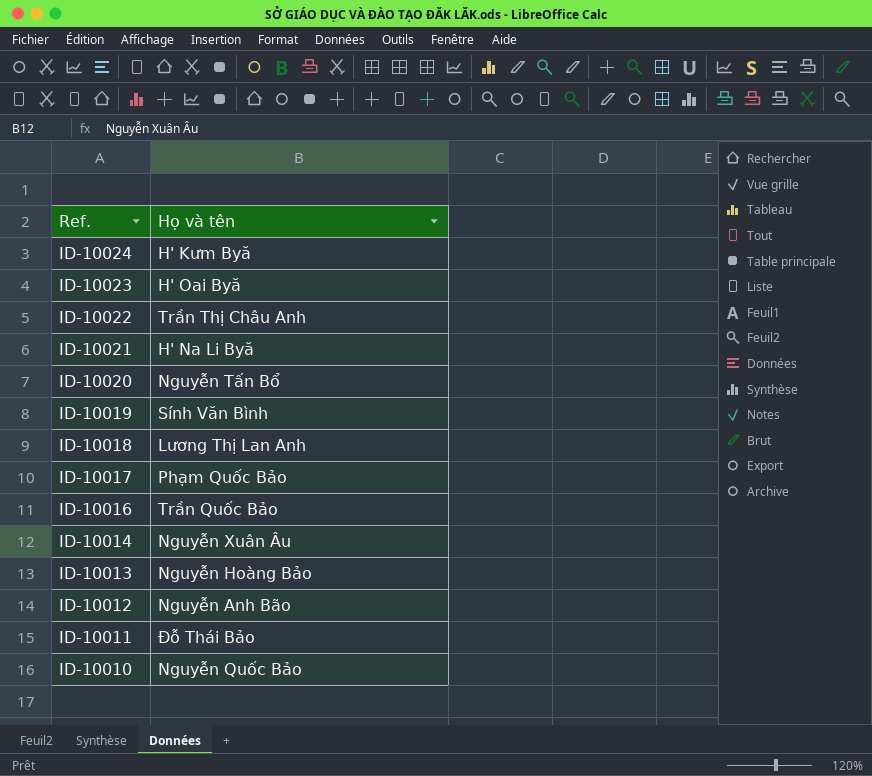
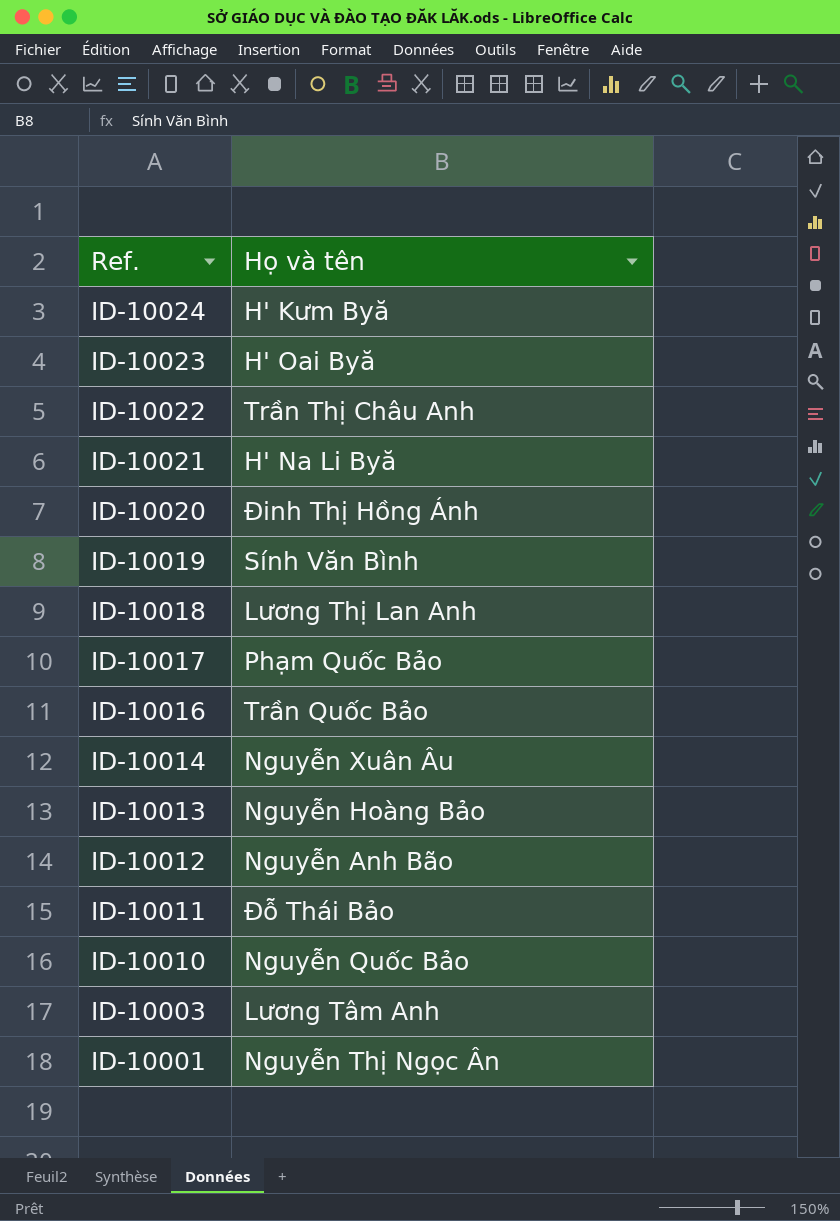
ID-10020 | Họ và tên: Nguyễn Tấn Bổ -> Đinh Thị Hồng Ánh
row ID-10003: none -> Lương Tâm Anh
row ID-10001: none -> Nguyễn Thị Ngọc Ân

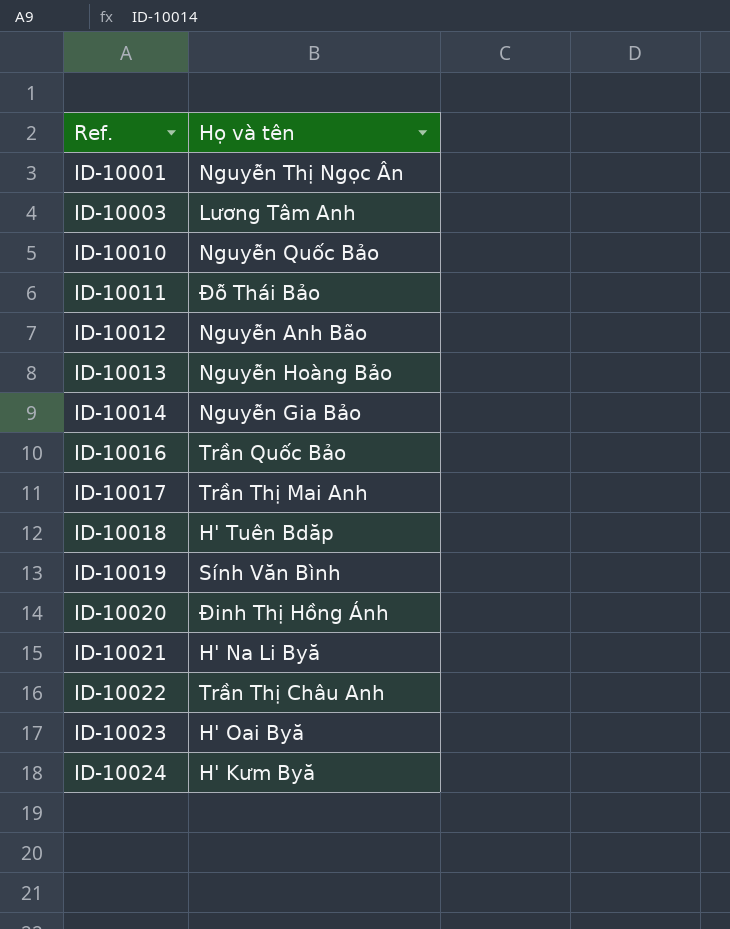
row order: Ref. descending -> Ref. ascending
ID-10014 | Họ và tên: Nguyễn Xuân Âu -> Nguyễn Gia Bảo
ID-10017 | Họ và tên: Phạm Quốc Bảo -> Trần Thị Mai Anh
ID-10018 | Họ và tên: Lương Thị Lan Anh -> H' Tuên Bdăp

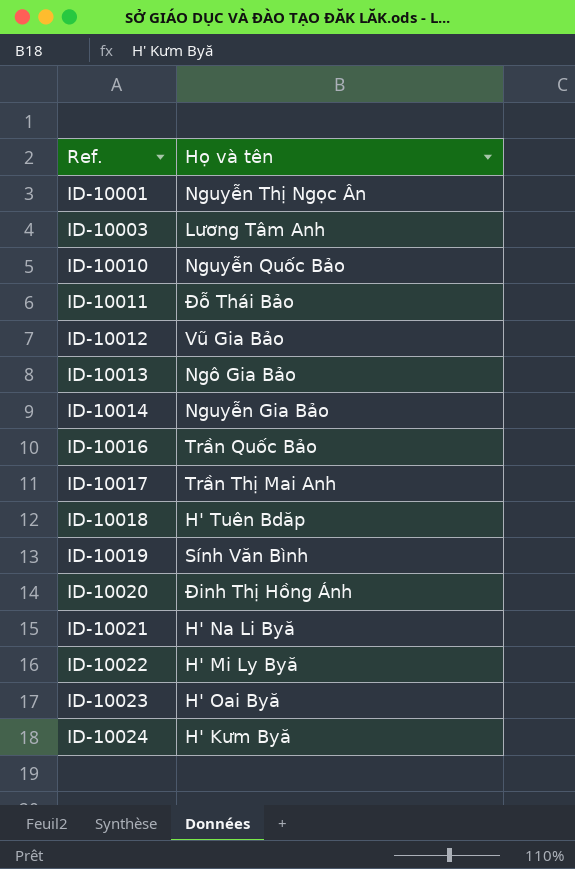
ID-10012 | Họ và tên: Nguyễn Anh Bão -> Vũ Gia Bảo
ID-10013 | Họ và tên: Nguyễn Hoàng Bảo -> Ngô Gia Bảo
ID-10022 | Họ và tên: Trần Thị Châu Anh -> H' Mi Ly Byă

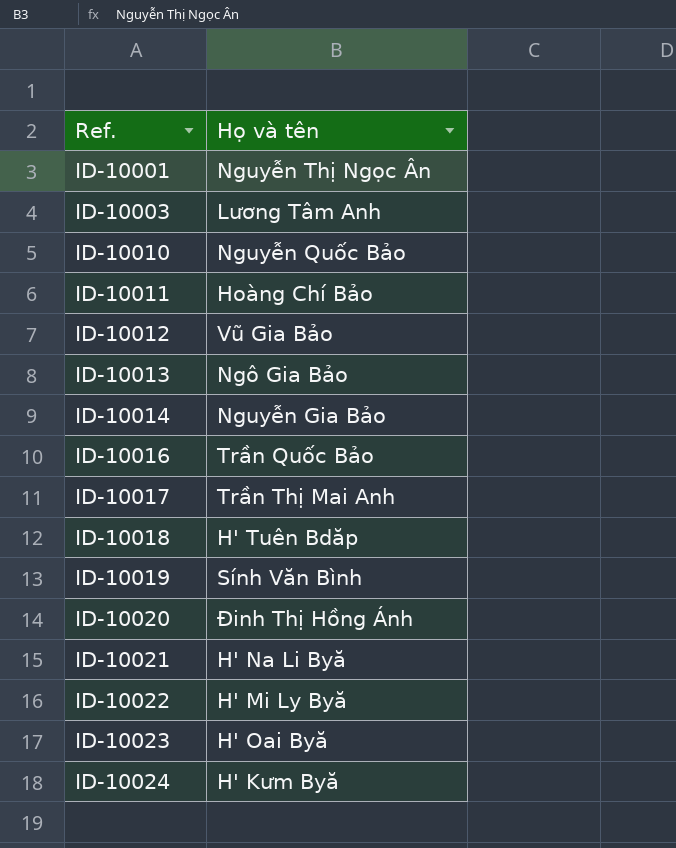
ID-10011 | Họ và tên: Đỗ Thái Bảo -> Hoàng Chí Bảo

